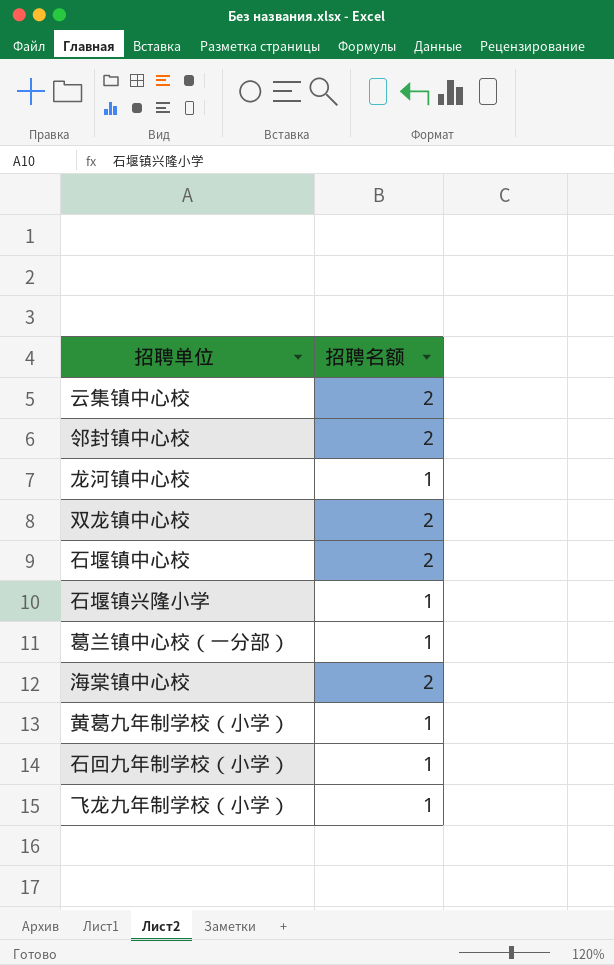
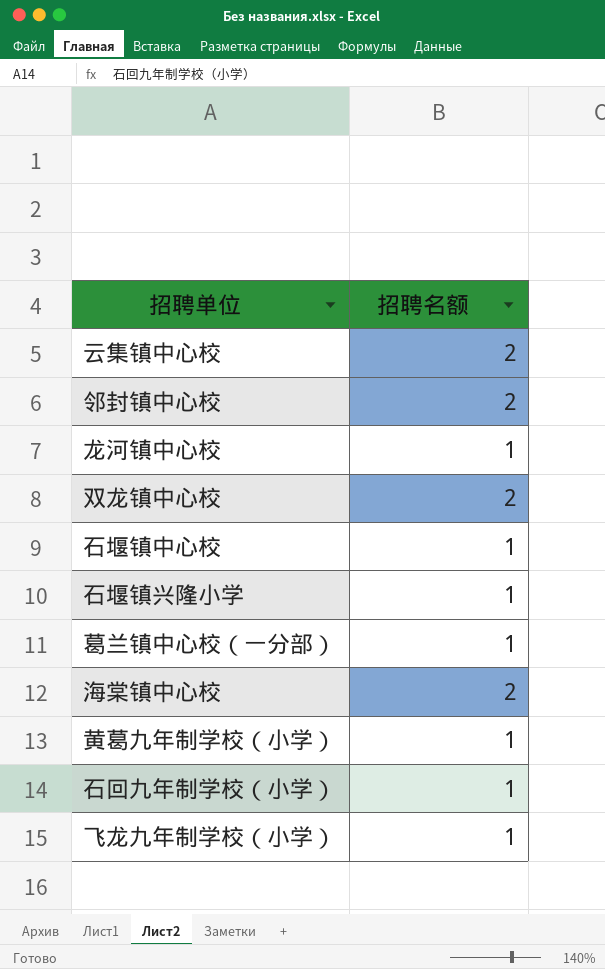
石堰镇中心校 | 招聘名额: 2 -> 1

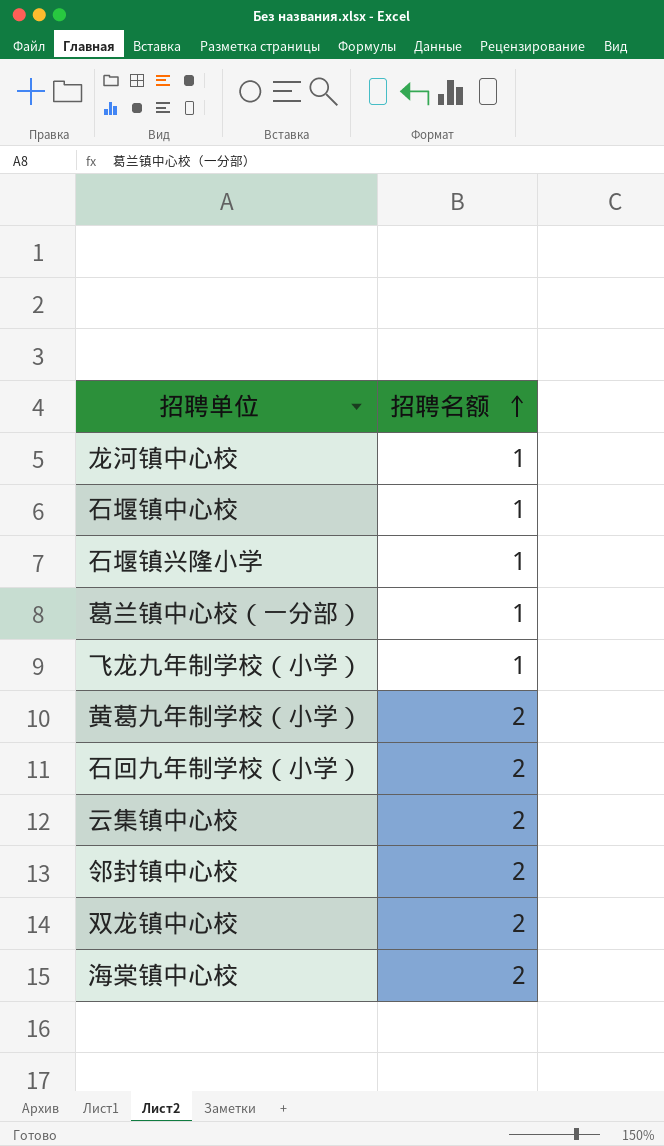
row order: none -> 招聘名额 ascending
黄葛九年制学校（小学） | 招聘名额: 1 -> 2
石回九年制学校（小学） | 招聘名额: 1 -> 2

